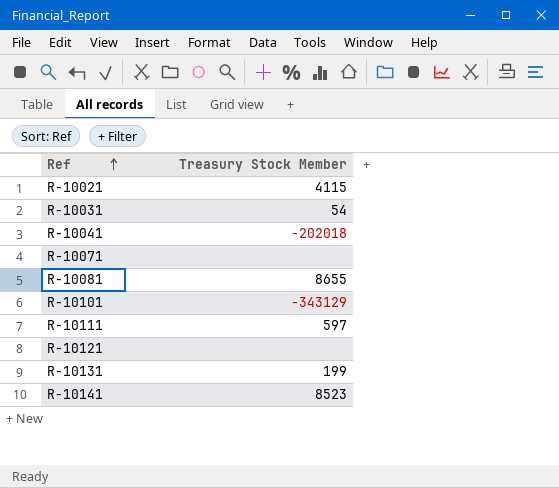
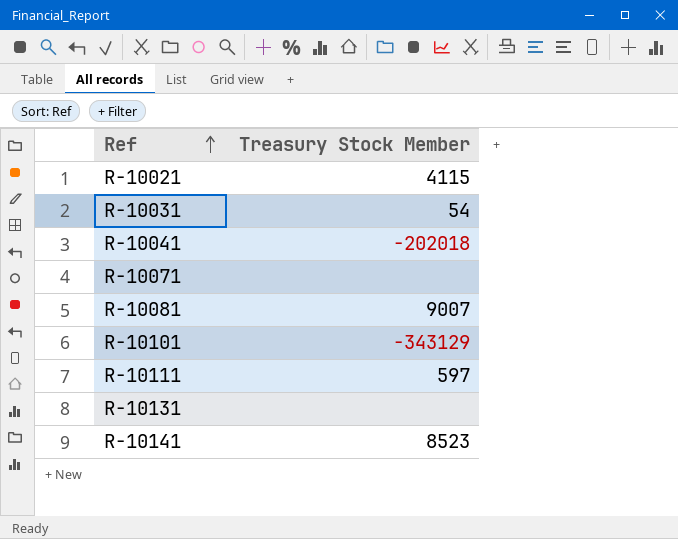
row R-10121: none -> none
R-10081 | Treasury Stock Member: 8655 -> 9007
R-10131 | Treasury Stock Member: 199 -> none

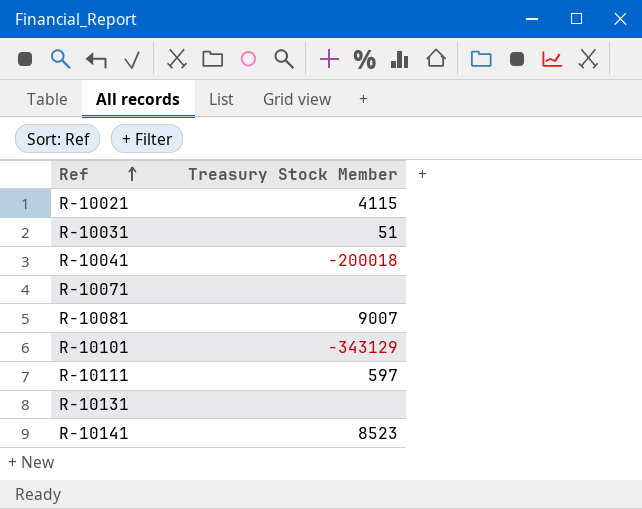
R-10031 | Treasury Stock Member: 54 -> 51
R-10041 | Treasury Stock Member: -202018 -> -200018

